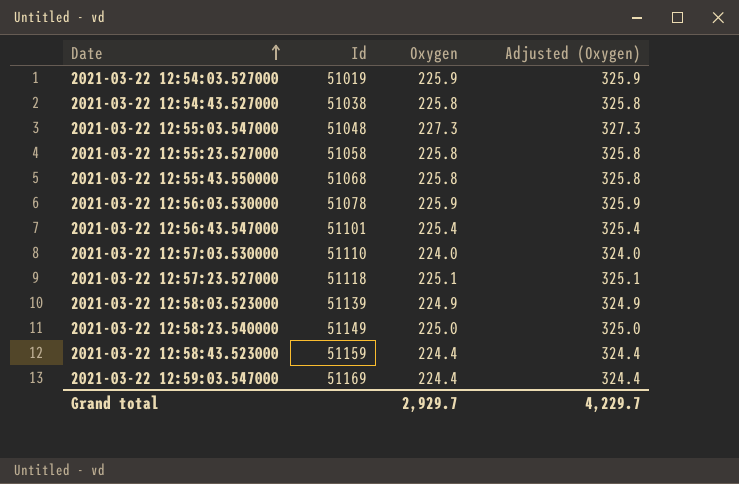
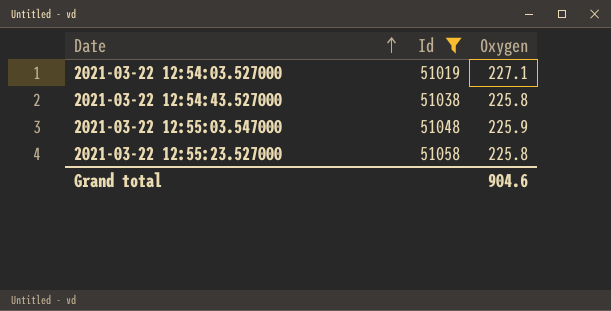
filter: none -> Id <= 51058
column Adjusted (Oxygen) | formula: [Oxygen] + 100 -> none
2021-03-22 12:54:03.527000 | Oxygen: 225.9 -> 227.1
2021-03-22 12:55:03.547000 | Oxygen: 227.3 -> 225.9
Grand total | Oxygen: 2,929.7 -> 904.6

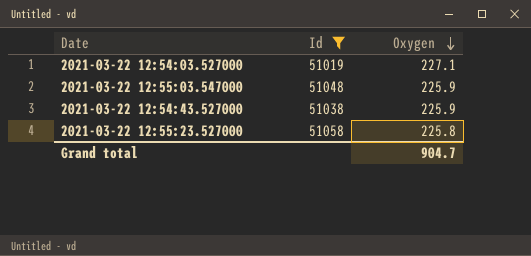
row order: Date ascending -> Oxygen descending
2021-03-22 12:54:43.527000 | Oxygen: 225.8 -> 225.9
Grand total | Oxygen: 904.6 -> 904.7

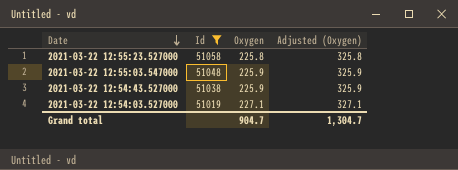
row order: Oxygen descending -> Date descending
column Adjusted (Oxygen) | formula: none -> [Oxygen] + 100

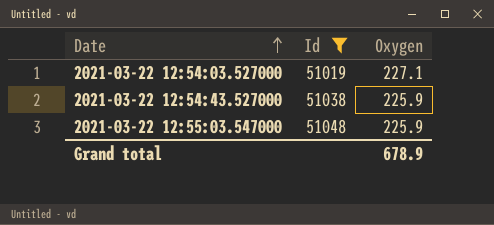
row order: Date descending -> Date ascending
column Adjusted (Oxygen) | formula: [Oxygen] + 100 -> none
row 2021-03-22 12:55:23.527000: 51058 | 225.8 | 325.8 -> none
Grand total | Oxygen: 904.7 -> 678.9

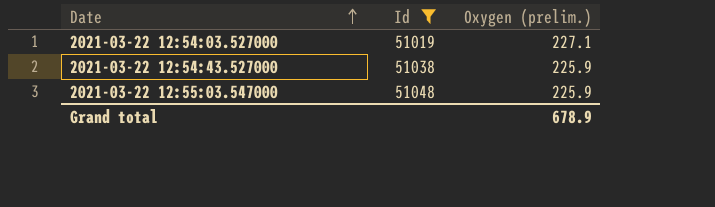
column name: Oxygen -> Oxygen (prelim.)

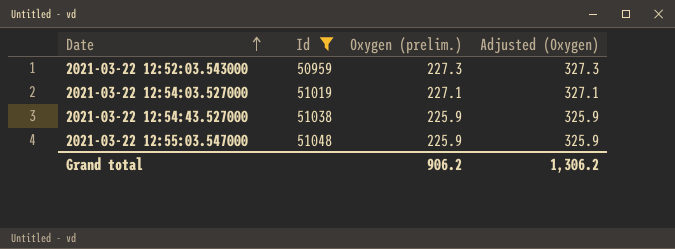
column Adjusted (Oxygen) | formula: none -> [Oxygen (prelim.)] + 100
row 2021-03-22 12:52:03.543000: none -> 50959 | 227.3 | 327.3
Grand total | Oxygen (prelim.): 678.9 -> 906.2

